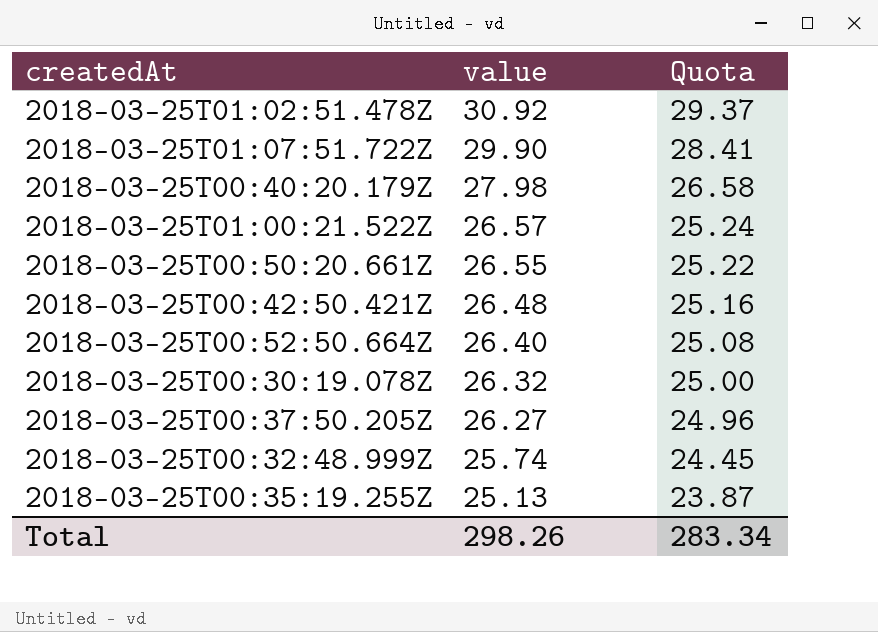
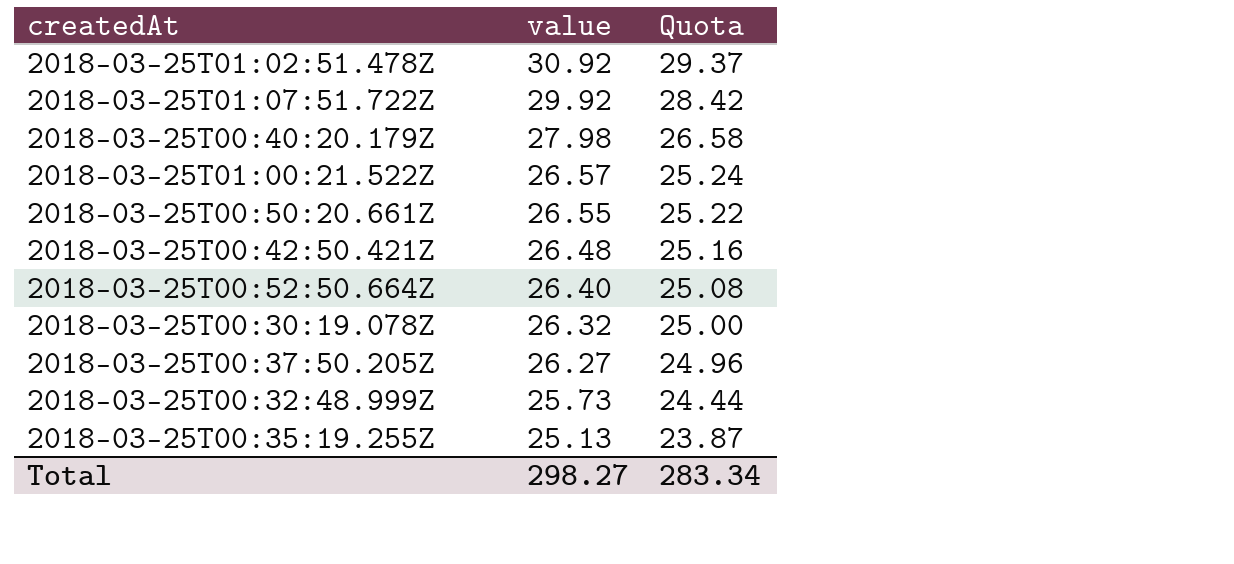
2018-03-25T01:07:51.722Z | value: 29.90 -> 29.92
2018-03-25T01:07:51.722Z | Quota: 28.41 -> 28.42
2018-03-25T00:32:48.999Z | value: 25.74 -> 25.73
2018-03-25T00:32:48.999Z | Quota: 24.45 -> 24.44
Total | value: 298.26 -> 298.27

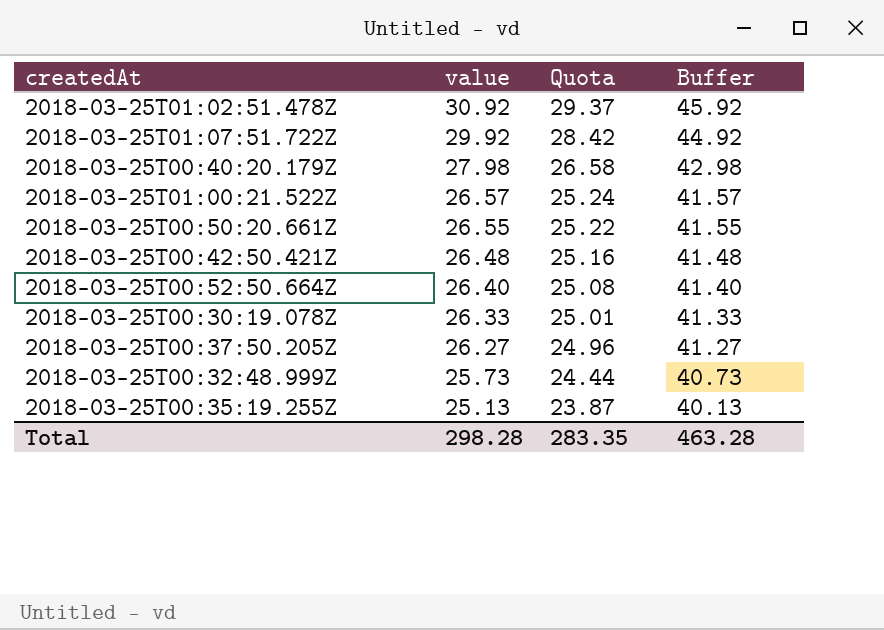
column Buffer | formula: none -> [value] + 15
2018-03-25T00:30:19.078Z | value: 26.32 -> 26.33
2018-03-25T00:30:19.078Z | Quota: 25.00 -> 25.01
Total | value: 298.27 -> 298.28
Total | Quota: 283.34 -> 283.35

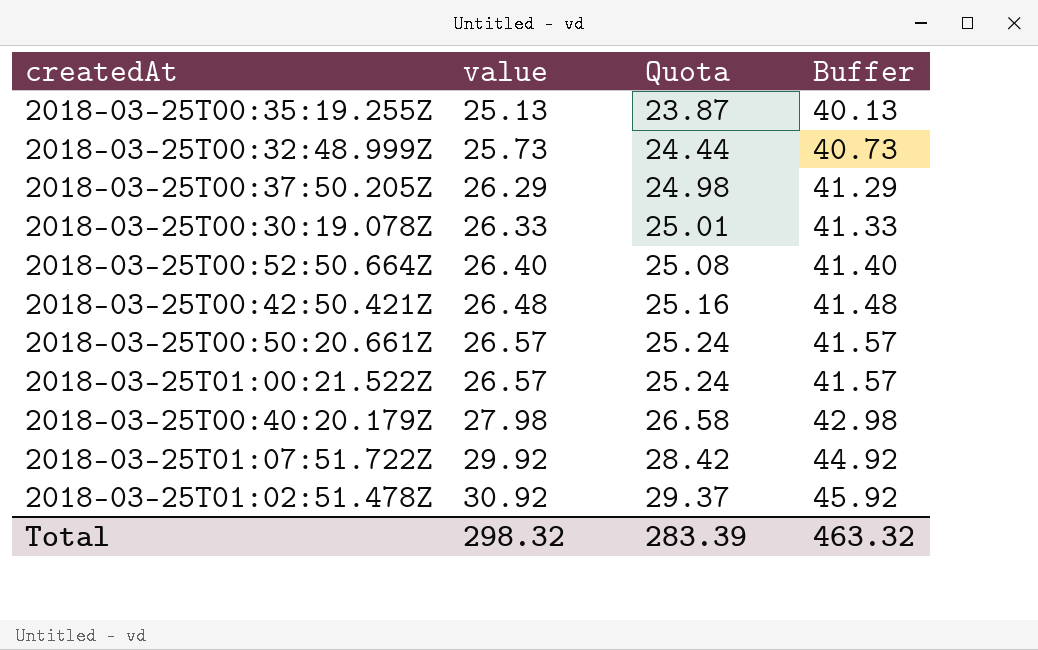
row order: value descending -> value ascending
2018-03-25T00:37:50.205Z | value: 26.27 -> 26.29
2018-03-25T00:37:50.205Z | Quota: 24.96 -> 24.98
2018-03-25T00:37:50.205Z | Buffer: 41.27 -> 41.29
2018-03-25T00:50:20.661Z | value: 26.55 -> 26.57
2018-03-25T00:50:20.661Z | Quota: 25.22 -> 25.24
2018-03-25T00:50:20.661Z | Buffer: 41.55 -> 41.57
Total | value: 298.28 -> 298.32
Total | Quota: 283.35 -> 283.39
Total | Buffer: 463.28 -> 463.32

